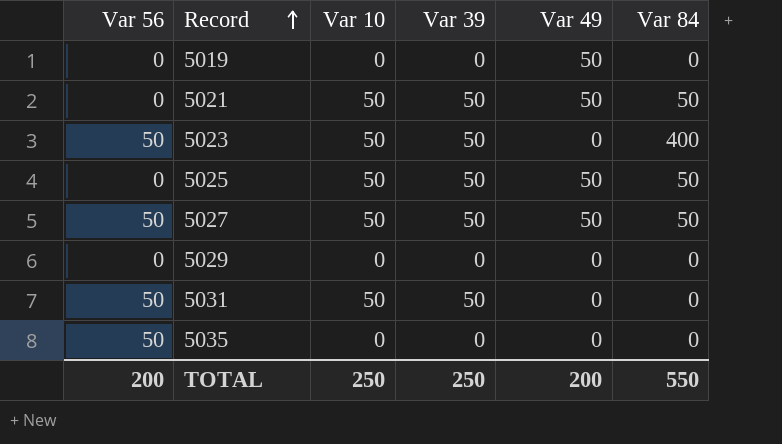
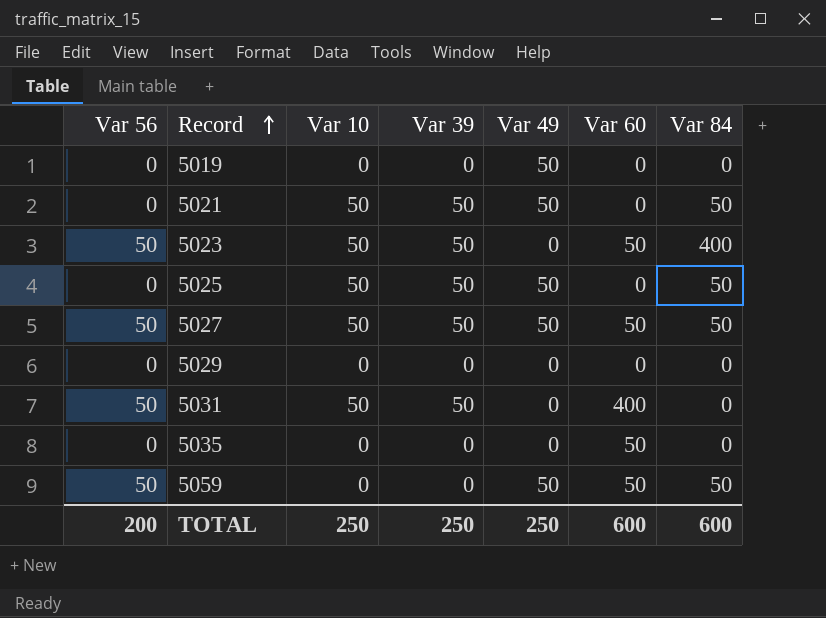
column Var 60 | position: none -> 6
5035 | Var 56: 50 -> 0
row 5059: none -> 50 | 0 | 0 | 50 | 50 | 50
TOTAL | Var 49: 200 -> 250
TOTAL | Var 84: 550 -> 600

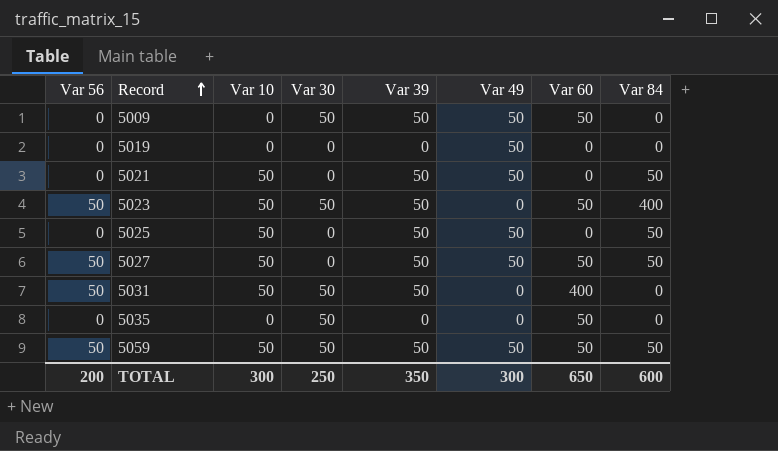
column Var 30 | position: none -> 4
row 5029: 0 | 0 | 0 | 0 | 0 | 0 -> none
row 5009: none -> 0 | 0 | 50 | 50 | 50 | 50 | 0
5059 | Var 10: 0 -> 50
5059 | Var 39: 0 -> 50
TOTAL | Var 10: 250 -> 300
TOTAL | Var 39: 250 -> 350
TOTAL | Var 49: 250 -> 300
TOTAL | Var 60: 600 -> 650

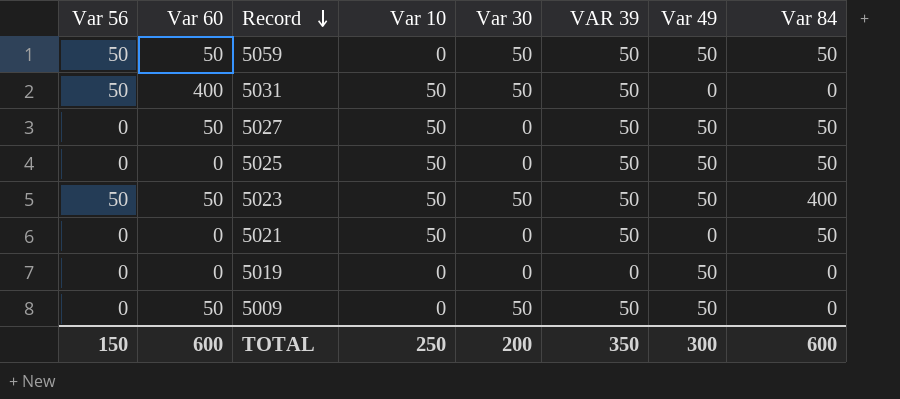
row order: Record ascending -> Record descending
column Var 60 | position: 7 -> 2
column name: Var 39 -> VAR 39
row 5035: 0 | 0 | 50 | 0 | 0 | 50 | 0 -> none
5059 | Var 10: 50 -> 0
5027 | Var 56: 50 -> 0
5023 | Var 49: 0 -> 50
5021 | Var 49: 50 -> 0
TOTAL | Var 56: 200 -> 150
TOTAL | Var 60: 650 -> 600
TOTAL | Var 10: 300 -> 250
TOTAL | Var 30: 250 -> 200

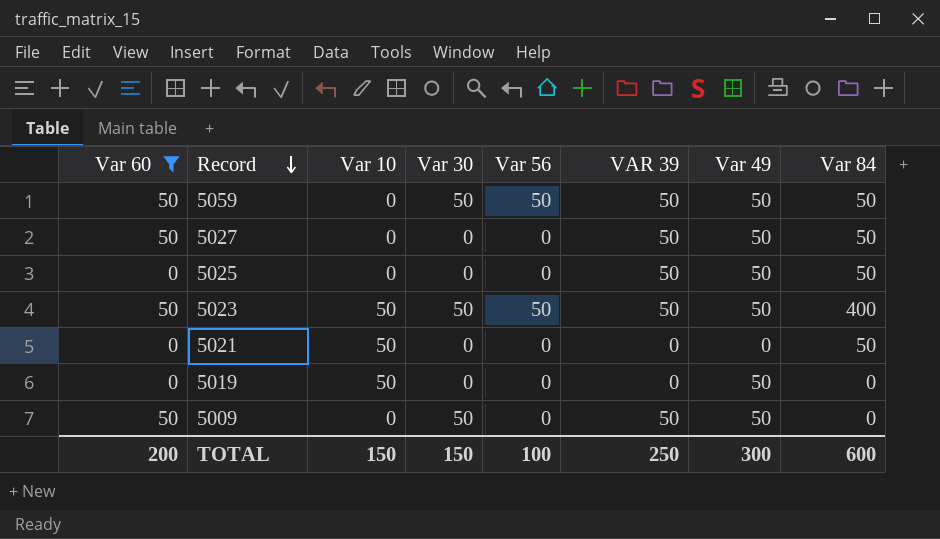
filter: none -> Var 60 != 400
column Var 56 | position: 1 -> 5
5027 | Var 10: 50 -> 0
5025 | Var 10: 50 -> 0
5021 | VAR 39: 50 -> 0
5019 | Var 10: 0 -> 50
TOTAL | Var 60: 600 -> 200
TOTAL | Var 10: 250 -> 150
TOTAL | Var 30: 200 -> 150
TOTAL | Var 56: 150 -> 100
TOTAL | VAR 39: 350 -> 250

